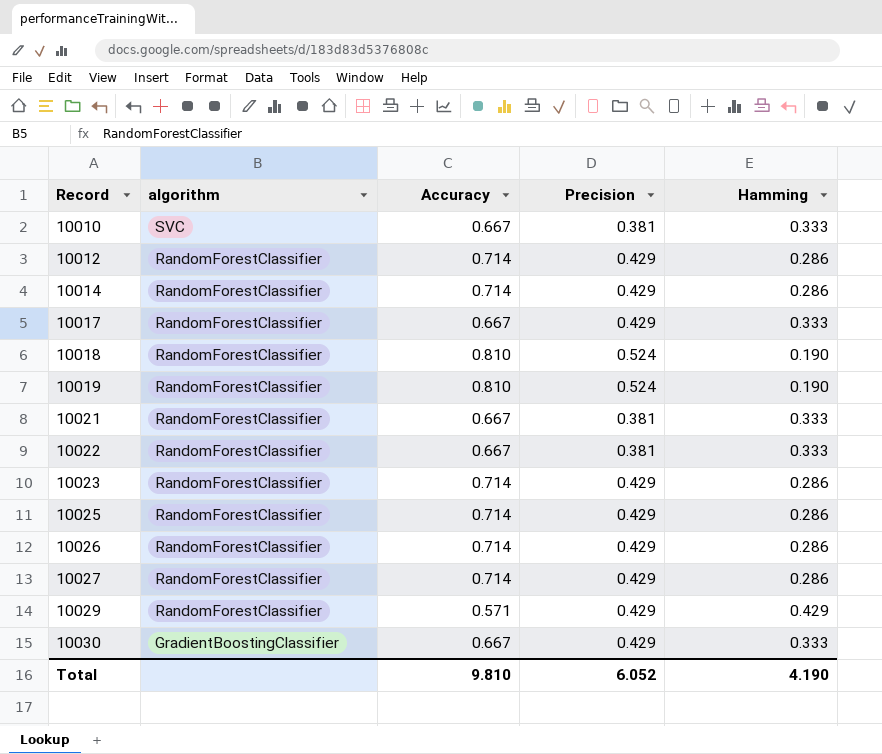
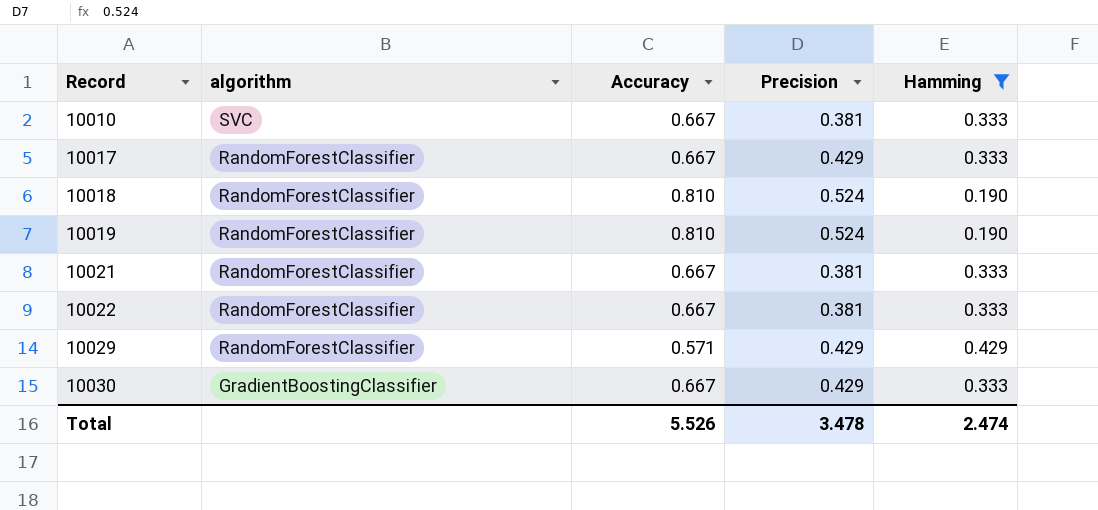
filter: none -> Hamming != 0.286
Total | Accuracy: 9.810 -> 5.526
Total | Precision: 6.052 -> 3.478
Total | Hamming: 4.190 -> 2.474

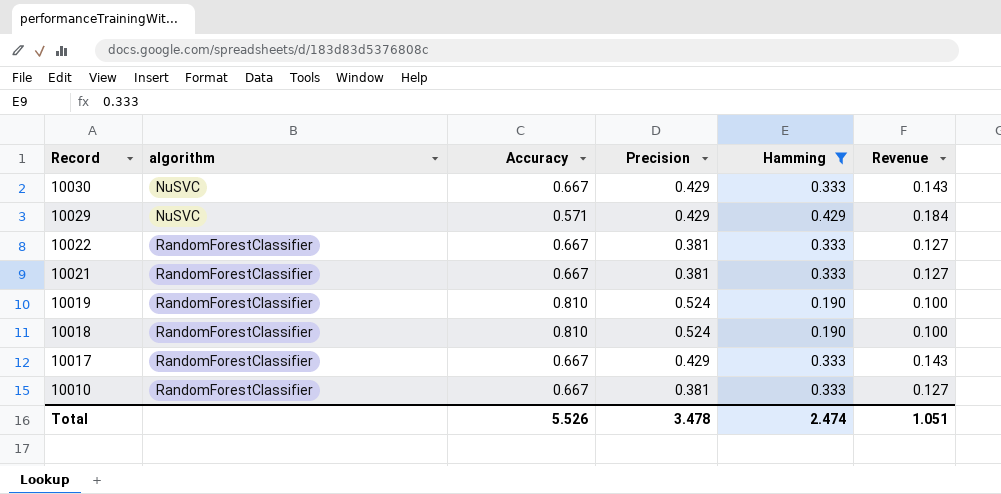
row order: Record ascending -> Record descending
column Revenue | formula: none -> [Precision] * [Hamming]
10030 | algorithm: GradientBoostingClassifier -> NuSVC
10029 | algorithm: RandomForestClassifier -> NuSVC
10010 | algorithm: SVC -> RandomForestClassifier

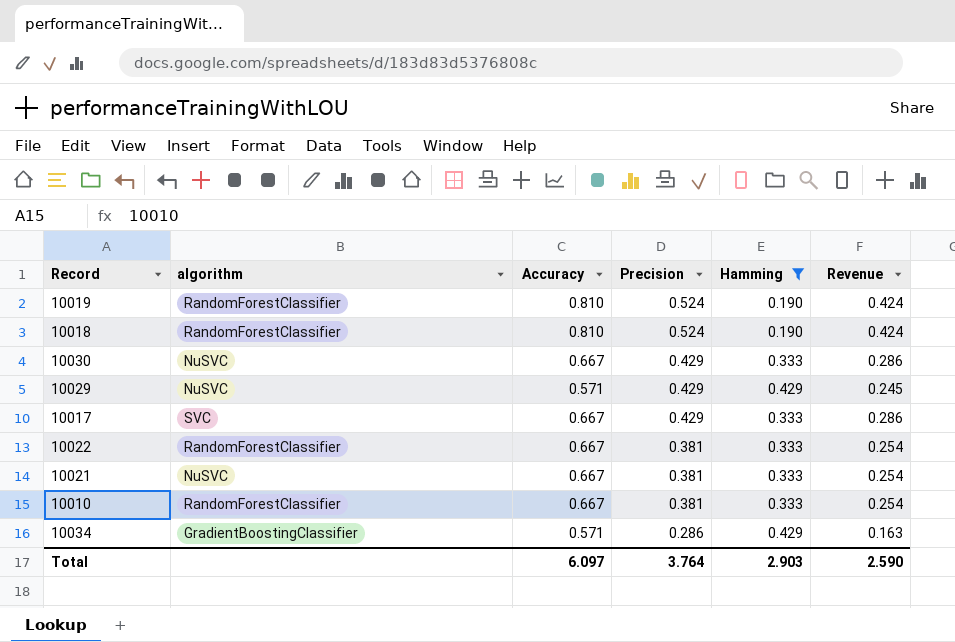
row order: Record descending -> Precision descending
column Revenue | formula: [Precision] * [Hamming] -> [Accuracy] * [Precision]
10017 | algorithm: RandomForestClassifier -> SVC
10021 | algorithm: RandomForestClassifier -> NuSVC
row 10034: none -> GradientBoostingClassifier | 0.571 | 0.286 | 0.429 | 0.163
Total | Accuracy: 5.526 -> 6.097
Total | Precision: 3.478 -> 3.764
Total | Hamming: 2.474 -> 2.903
Total | Revenue: 1.051 -> 2.590

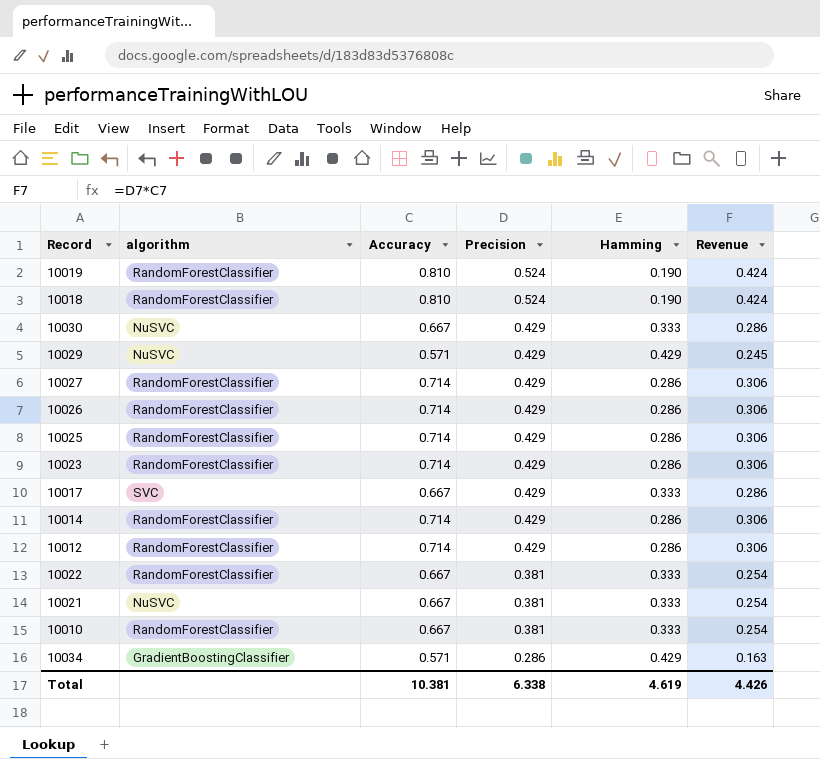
filter: Hamming != 0.286 -> none
Total | Accuracy: 6.097 -> 10.381
Total | Precision: 3.764 -> 6.338
Total | Hamming: 2.903 -> 4.619
Total | Revenue: 2.590 -> 4.426

